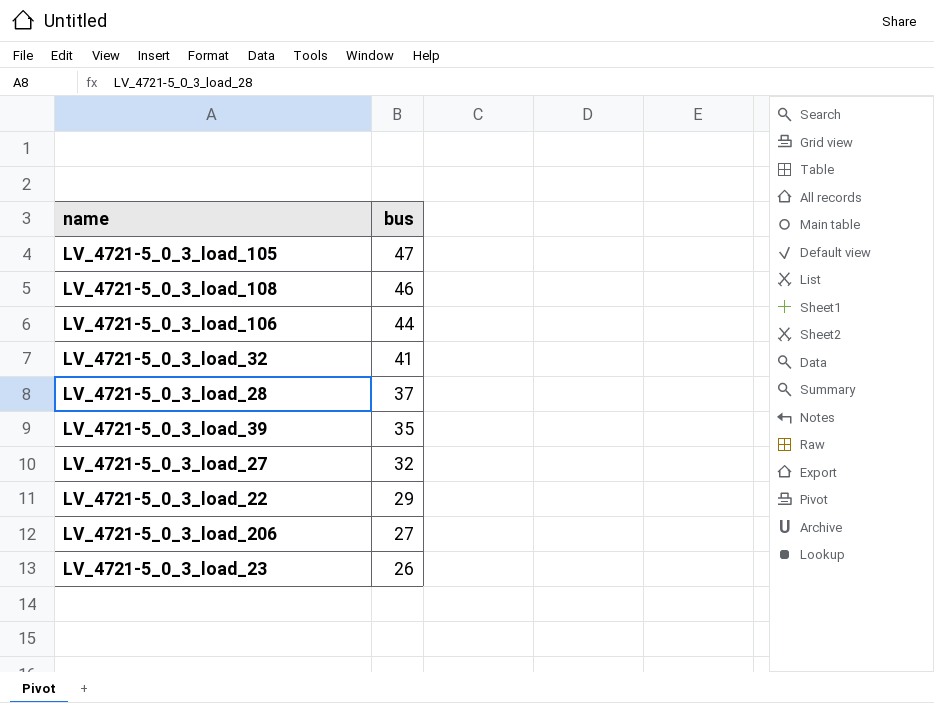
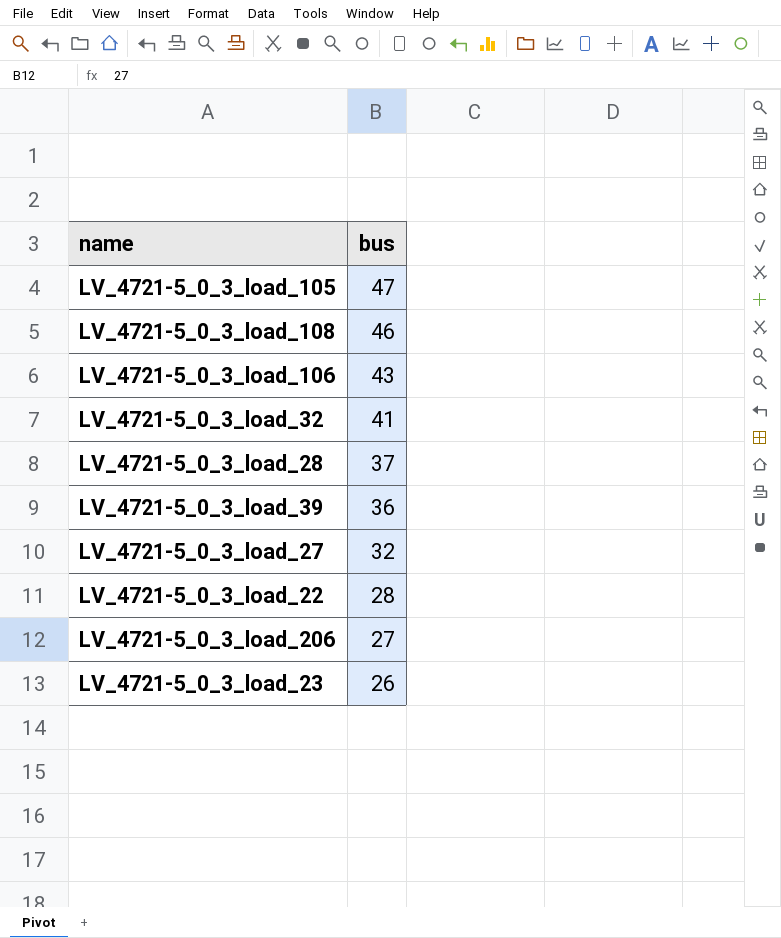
LV_4721-5_0_3_load_106 | bus: 44 -> 43
LV_4721-5_0_3_load_39 | bus: 35 -> 36
LV_4721-5_0_3_load_22 | bus: 29 -> 28

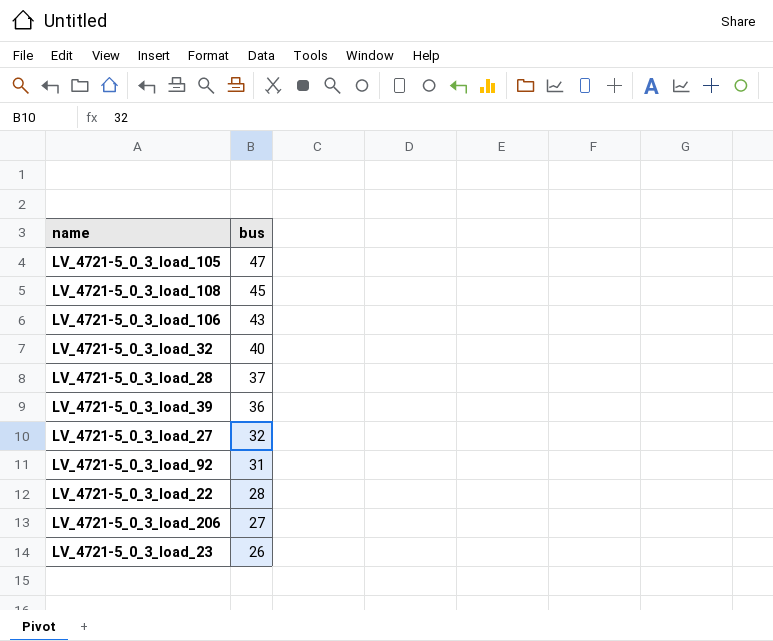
LV_4721-5_0_3_load_108 | bus: 46 -> 45
LV_4721-5_0_3_load_32 | bus: 41 -> 40
row LV_4721-5_0_3_load_92: none -> 31

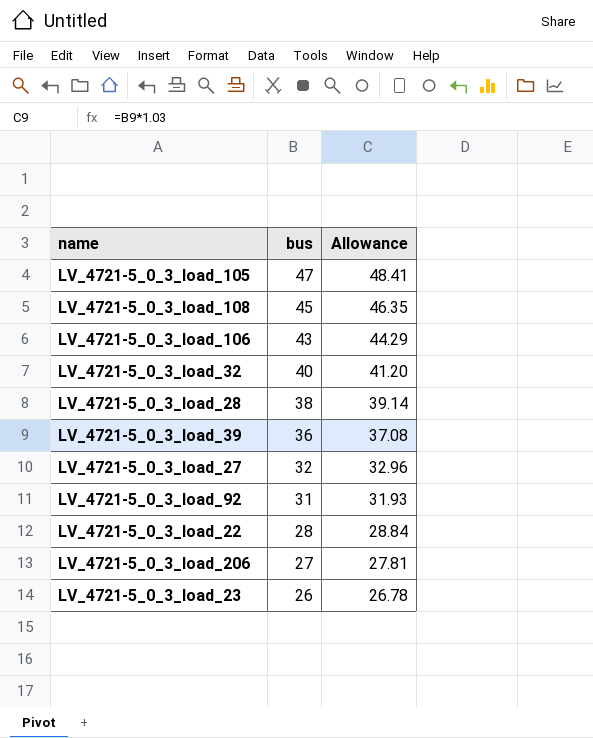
column Allowance | formula: none -> [bus] * 1.03
LV_4721-5_0_3_load_28 | bus: 37 -> 38

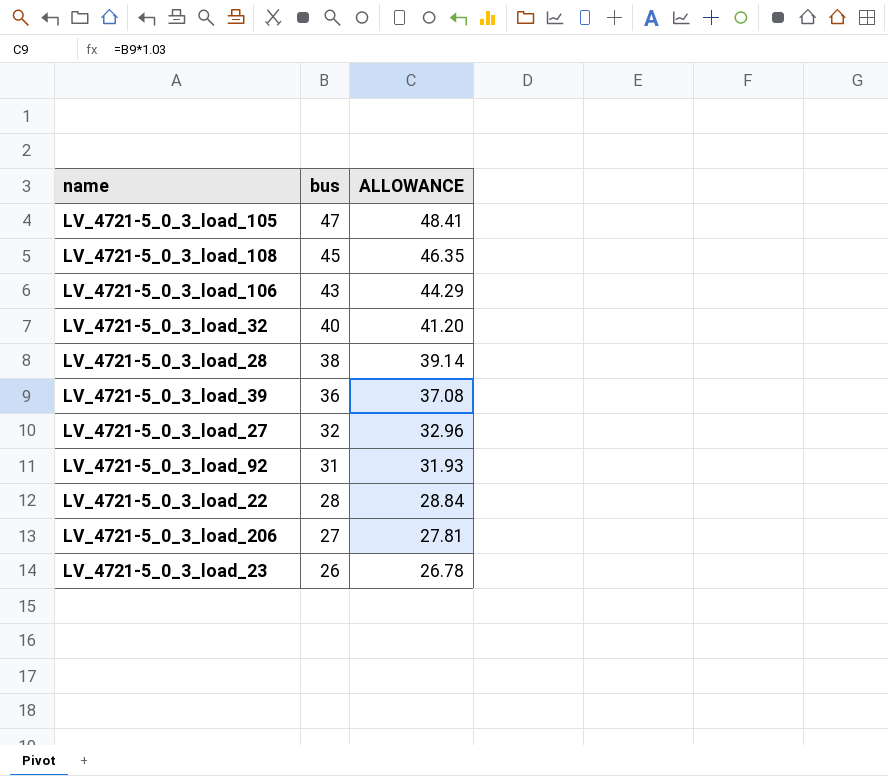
column name: Allowance -> ALLOWANCE

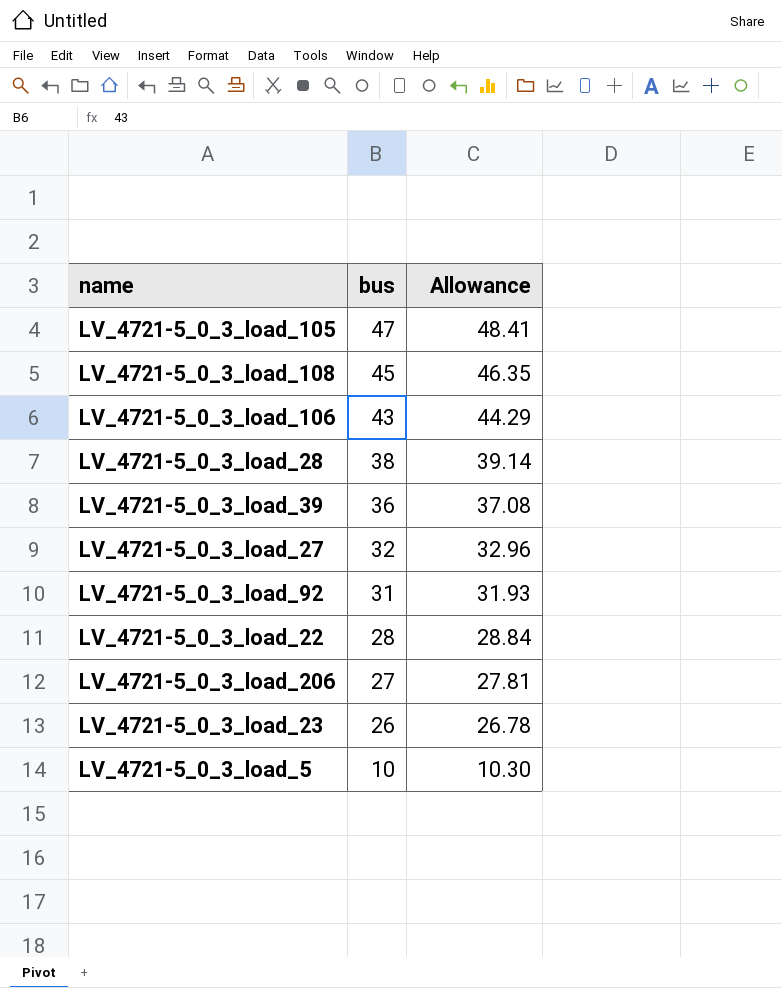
column name: ALLOWANCE -> Allowance
row LV_4721-5_0_3_load_32: 40 | 41.20 -> none
row LV_4721-5_0_3_load_5: none -> 10 | 10.30

